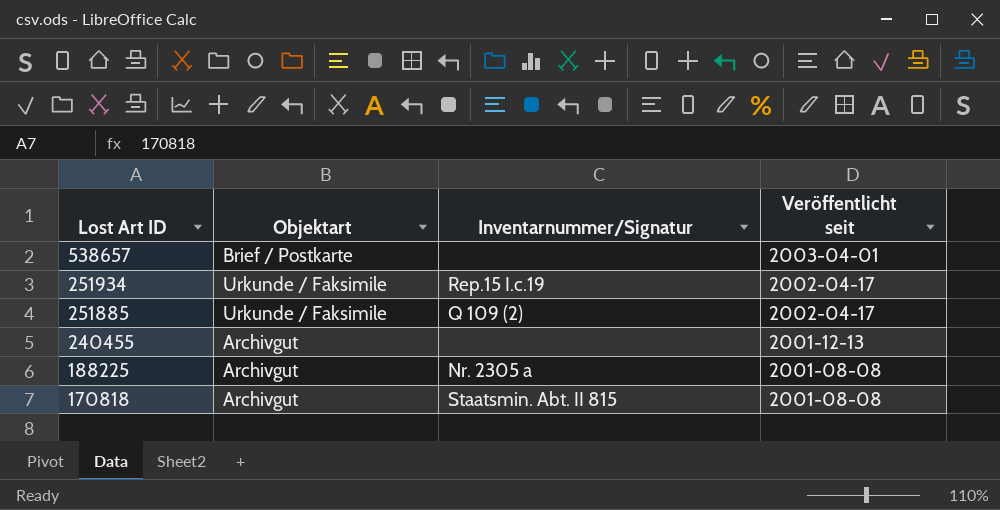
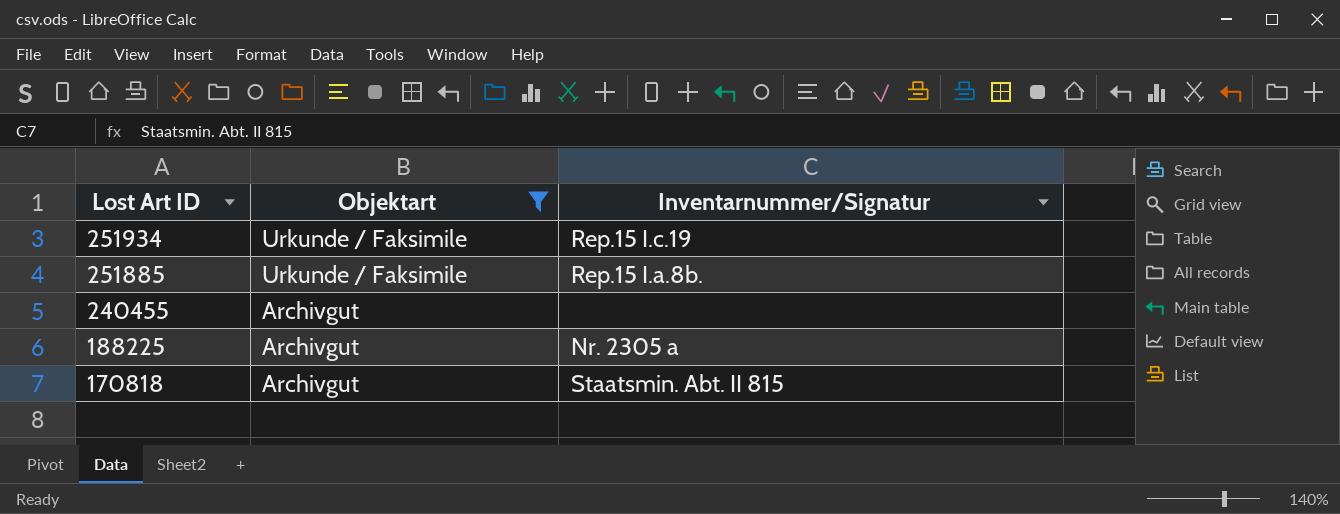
filter: none -> Objektart != Brief / Postkarte
column Veröffentlicht seit | position: 4 -> none
251885 | Inventarnummer/Signatur: Q 109 (2) -> Rep.15 I.a.8b.

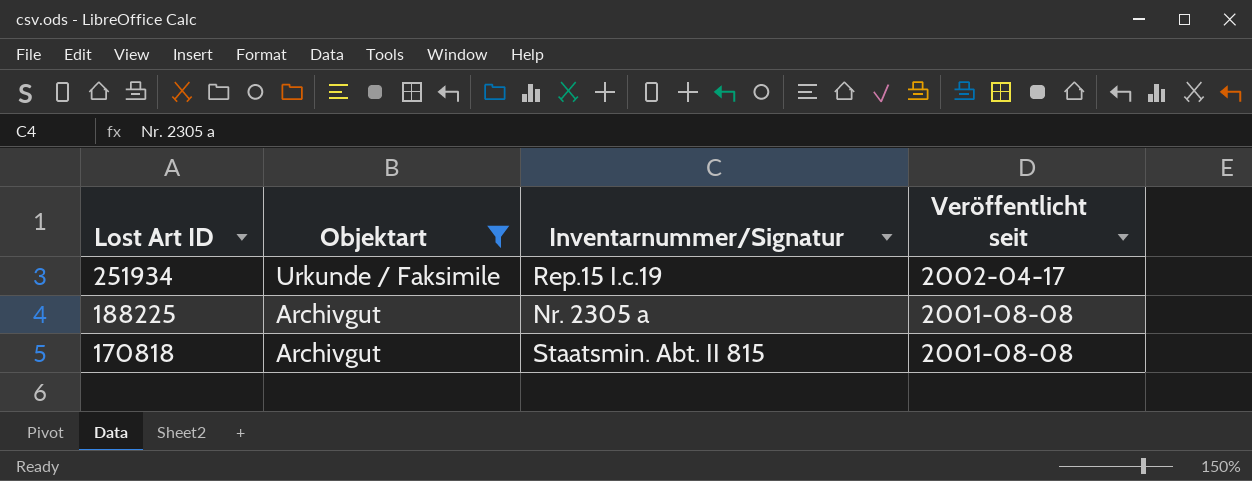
column Veröffentlicht seit | position: none -> 4
row 251885: Urkunde / Faksimile | Rep.15 I.a.8b. -> none
row 240455: Archivgut | none -> none

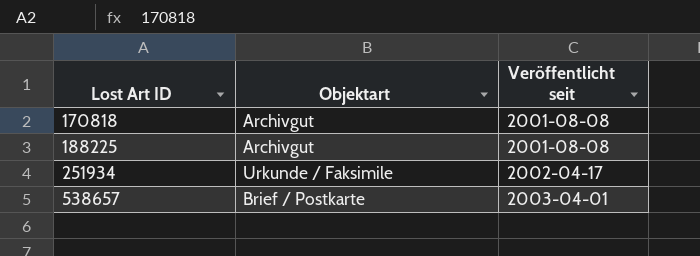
filter: Objektart != Brief / Postkarte -> none
row order: Lost Art ID descending -> Lost Art ID ascending
column Inventarnummer/Signatur | position: 3 -> none

